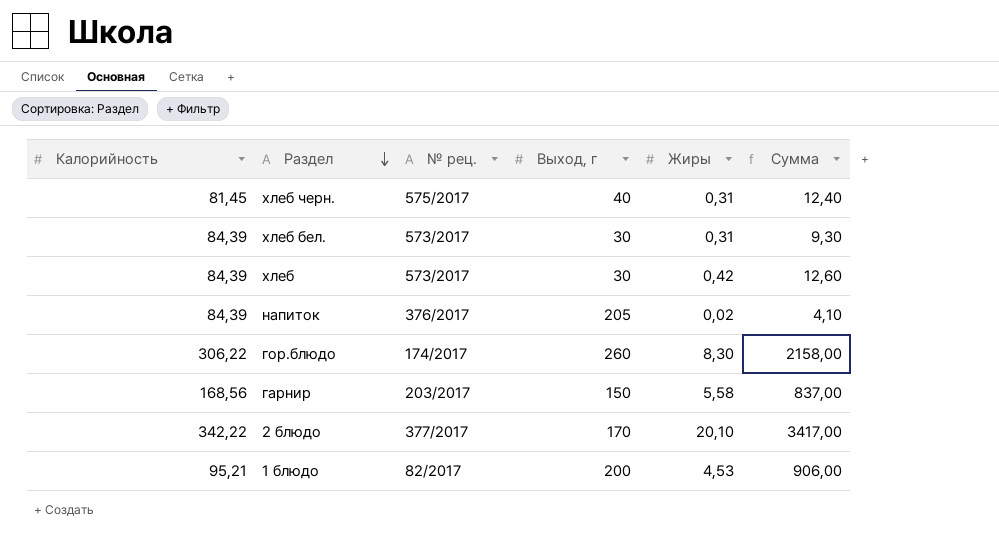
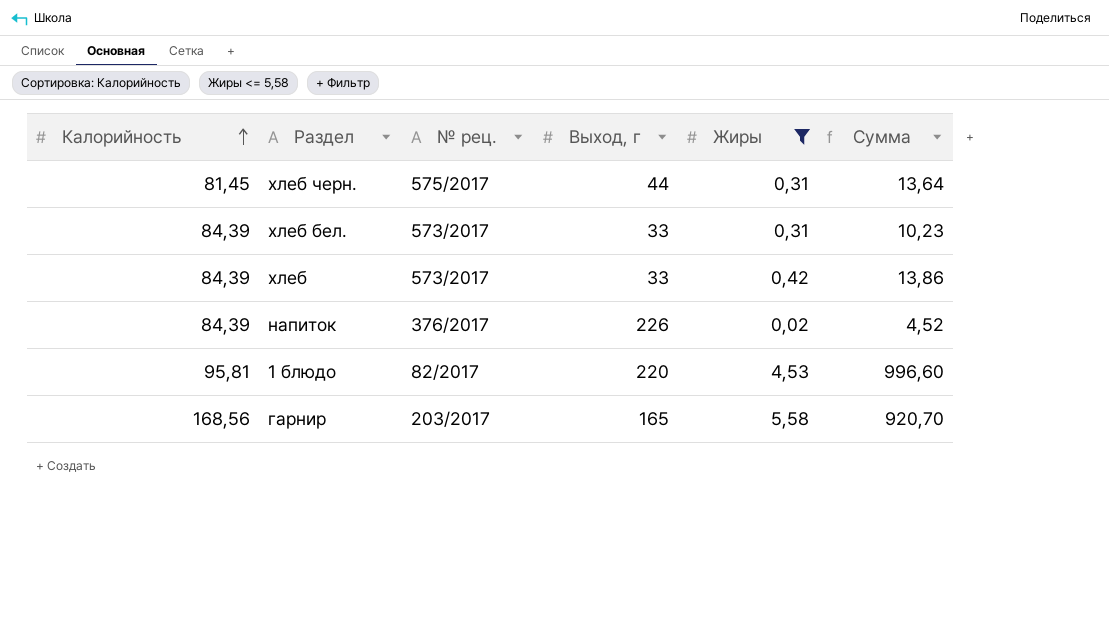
filter: none -> Жиры <= 5,58
row order: Раздел descending -> Калорийность ascending
хлеб черн. | Выход, г: 40 -> 44
хлеб черн. | Сумма: 12,40 -> 13,64
хлеб бел. | Выход, г: 30 -> 33
хлеб бел. | Сумма: 9,30 -> 10,23
хлеб | Выход, г: 30 -> 33
хлеб | Сумма: 12,60 -> 13,86
напиток | Выход, г: 205 -> 226
напиток | Сумма: 4,10 -> 4,52
1 блюдо | Калорийность: 95,21 -> 95,81
1 блюдо | Выход, г: 200 -> 220
1 блюдо | Сумма: 906,00 -> 996,60
гарнир | Выход, г: 150 -> 165
гарнир | Сумма: 837,00 -> 920,70

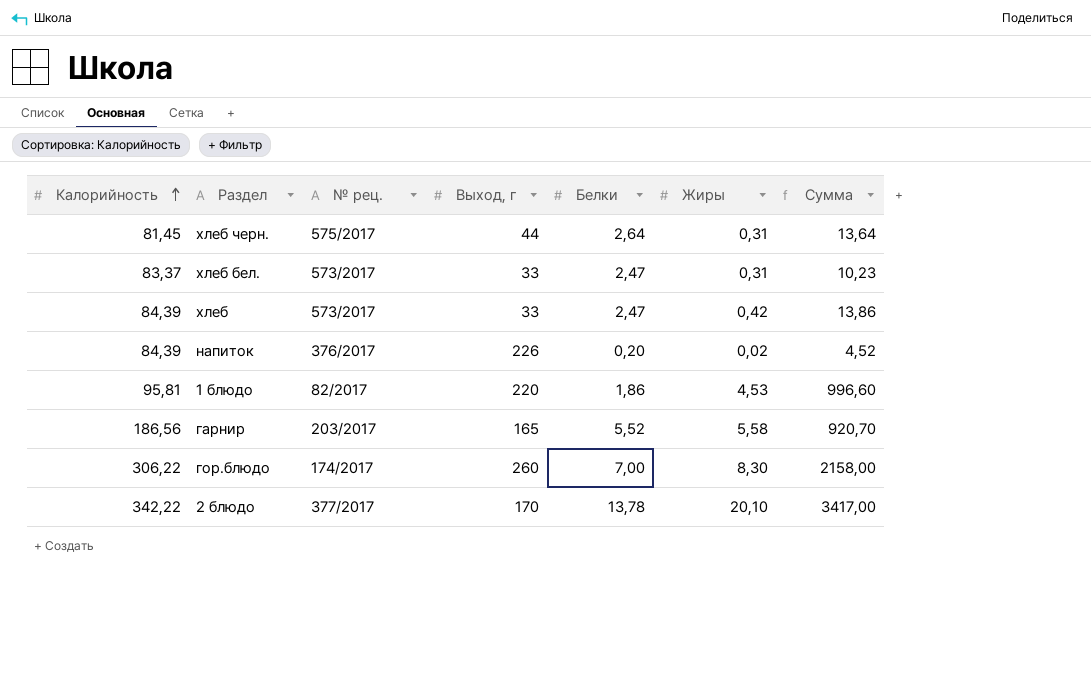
filter: Жиры <= 5,58 -> none
column Белки | position: none -> 5
хлеб бел. | Калорийность: 84,39 -> 83,37
гарнир | Калорийность: 168,56 -> 186,56

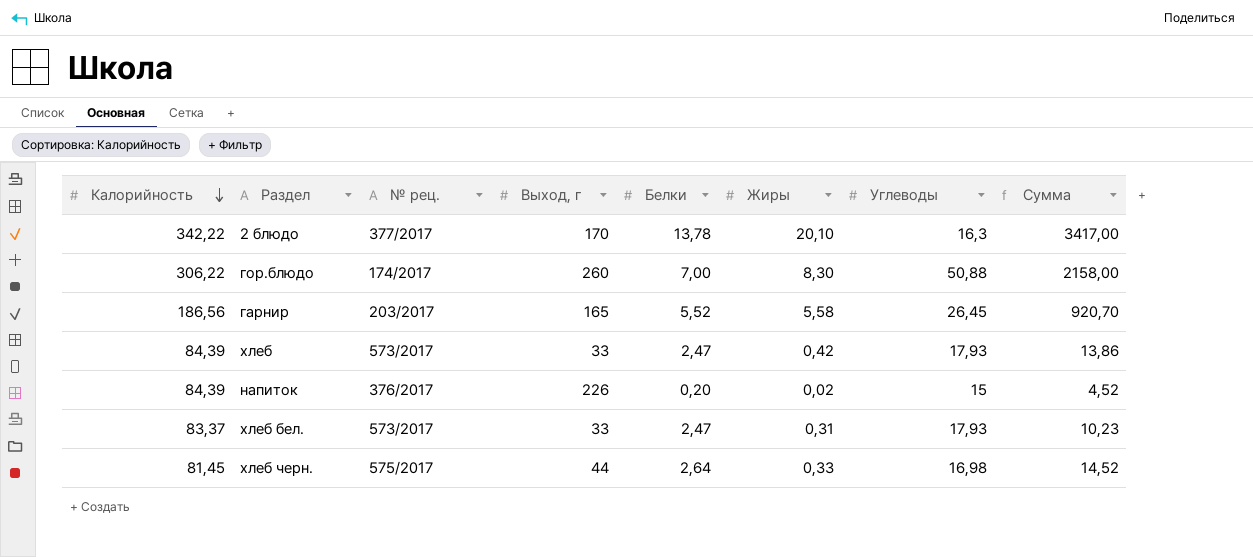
row order: Калорийность ascending -> Калорийность descending
column Углеводы | position: none -> 7
row 1 блюдо: 95,81 | 82/2017 | 220 | 1,86 | 4,53 | 996,60 -> none
хлеб черн. | Жиры: 0,31 -> 0,33
хлеб черн. | Сумма: 13,64 -> 14,52

